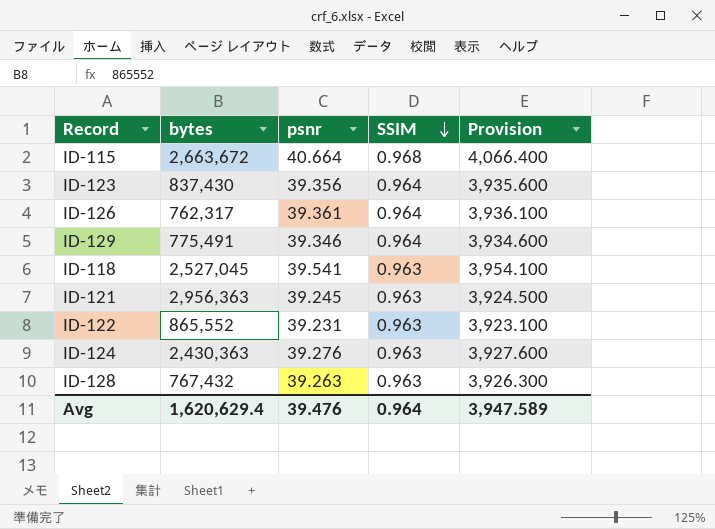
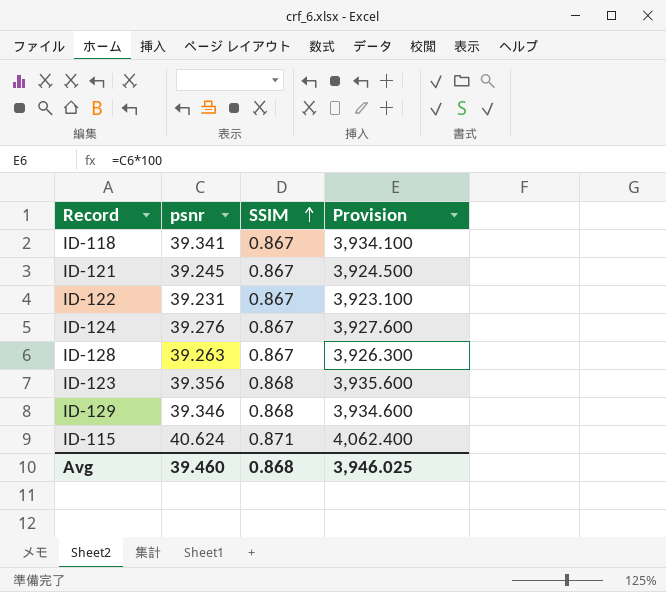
row order: SSIM descending -> SSIM ascending
column bytes | position: 2 -> none
row ID-126: 762,317 | 39.361 | 0.964 | 3,936.100 -> none
ID-118 | psnr: 39.541 -> 39.341
ID-118 | SSIM: 0.963 -> 0.867
ID-118 | Provision: 3,954.100 -> 3,934.100
ID-121 | SSIM: 0.963 -> 0.867
ID-122 | SSIM: 0.963 -> 0.867
ID-124 | SSIM: 0.963 -> 0.867
ID-128 | SSIM: 0.963 -> 0.867
ID-123 | SSIM: 0.964 -> 0.868
ID-129 | SSIM: 0.964 -> 0.868
ID-115 | psnr: 40.664 -> 40.624
ID-115 | SSIM: 0.968 -> 0.871
ID-115 | Provision: 4,066.400 -> 4,062.400
Avg | psnr: 39.476 -> 39.460
Avg | SSIM: 0.964 -> 0.868
Avg | Provision: 3,947.589 -> 3,946.025

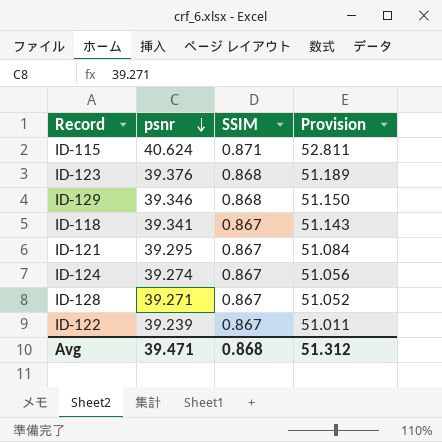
row order: SSIM ascending -> psnr descending
column Provision | formula: [psnr] * 100 -> [psnr] * 1.3
ID-123 | psnr: 39.356 -> 39.376
ID-121 | psnr: 39.245 -> 39.295
ID-124 | psnr: 39.276 -> 39.274
ID-128 | psnr: 39.263 -> 39.271
ID-122 | psnr: 39.231 -> 39.239
Avg | psnr: 39.460 -> 39.471
Avg | Provision: 3,946.025 -> 51.312

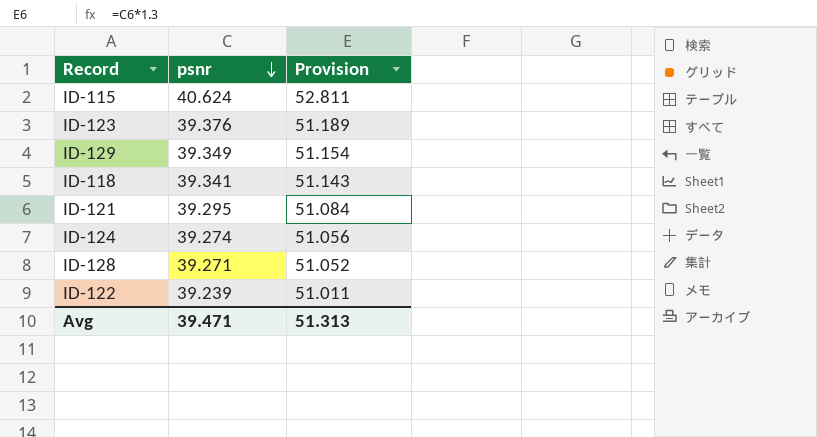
column SSIM | position: 3 -> none
ID-129 | psnr: 39.346 -> 39.349
ID-129 | Provision: 51.150 -> 51.154
Avg | Provision: 51.312 -> 51.313

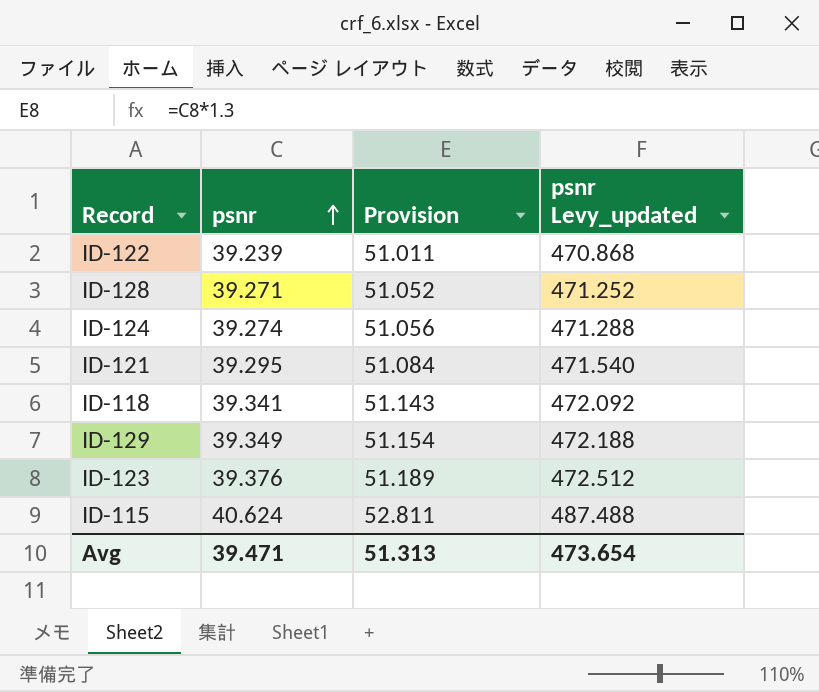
row order: psnr descending -> psnr ascending
column psnr Levy_updated | formula: none -> [psnr] * 12

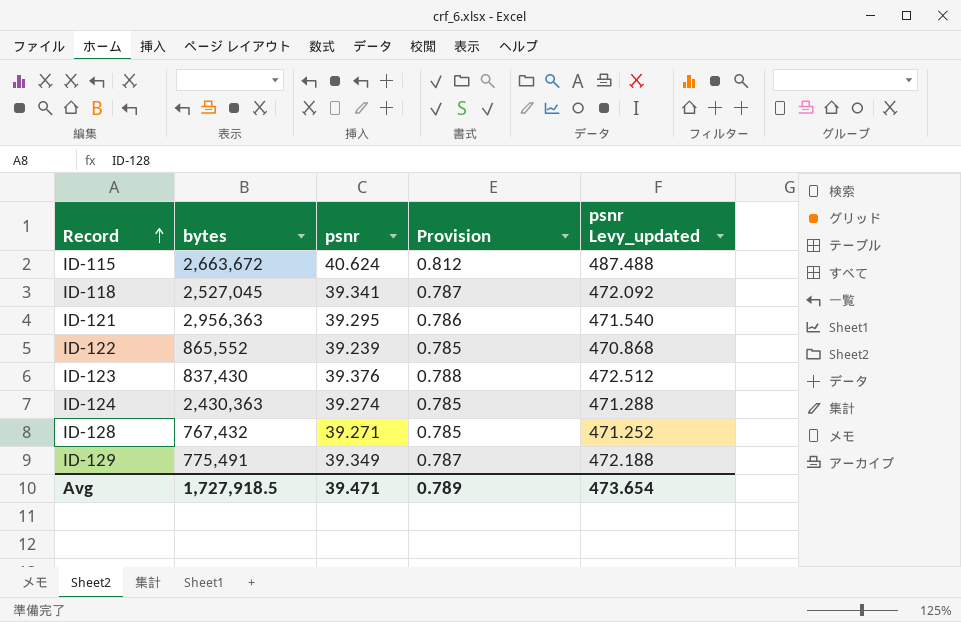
row order: psnr ascending -> Record ascending
column bytes | position: none -> 2
column Provision | formula: [psnr] * 1.3 -> [psnr] * 0.02
Avg | Provision: 51.313 -> 0.789

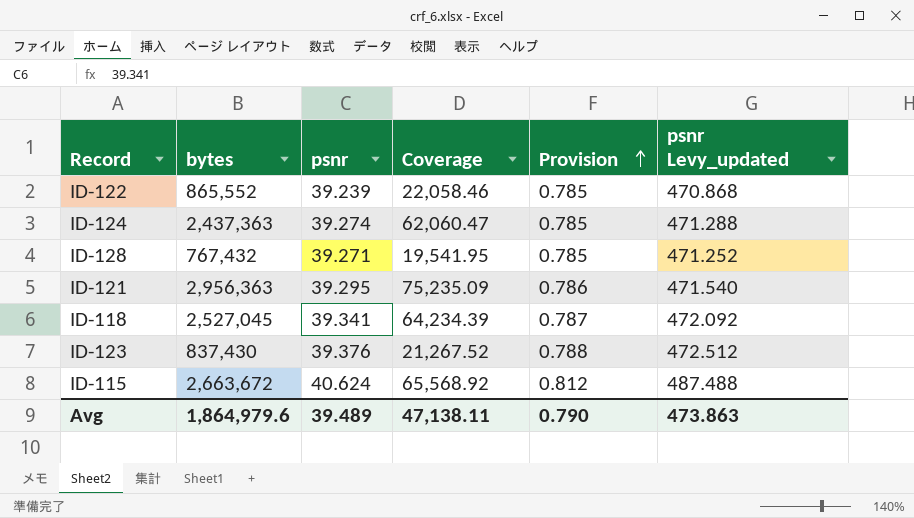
row order: Record ascending -> Provision ascending
column Coverage | formula: none -> [bytes] / [psnr]
row ID-129: 775,491 | 39.349 | 0.787 | 472.188 -> none
ID-124 | bytes: 2,430,363 -> 2,437,363
Avg | bytes: 1,727,918.5 -> 1,864,979.6
Avg | psnr: 39.471 -> 39.489
Avg | Provision: 0.789 -> 0.790
Avg | psnr Levy_updated: 473.654 -> 473.863

